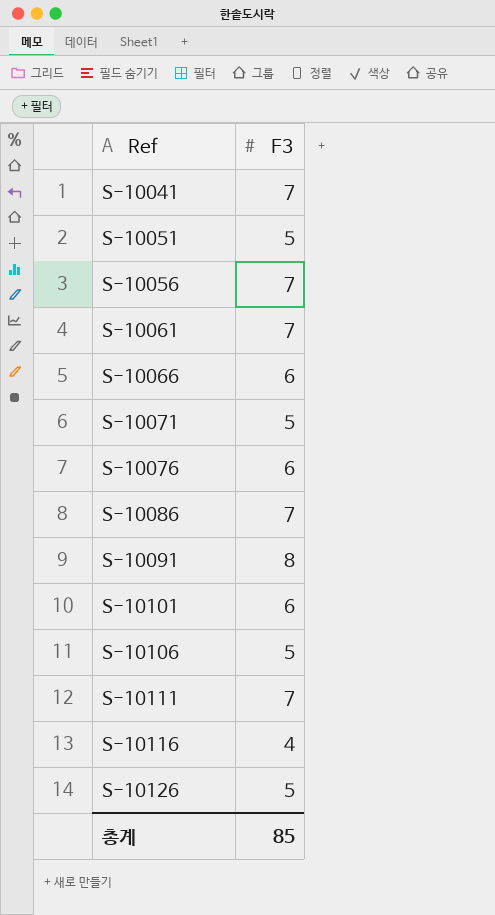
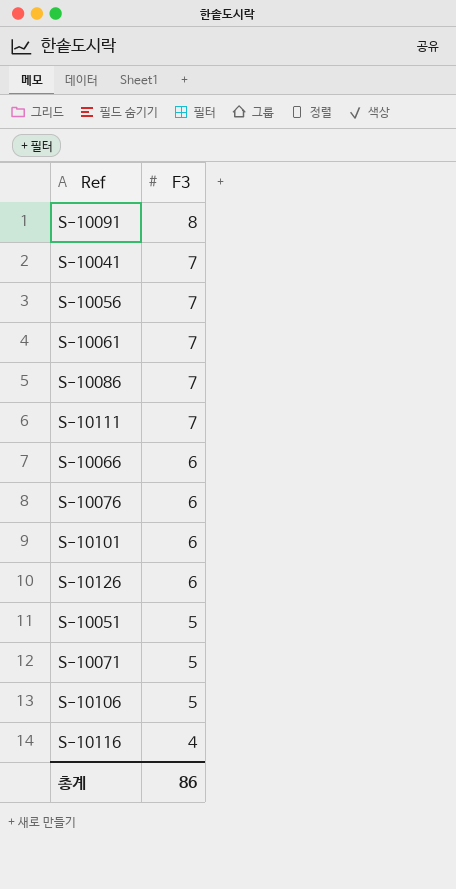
row order: Ref ascending -> F3 descending
S-10126 | F3: 5 -> 6
총계 | F3: 85 -> 86

